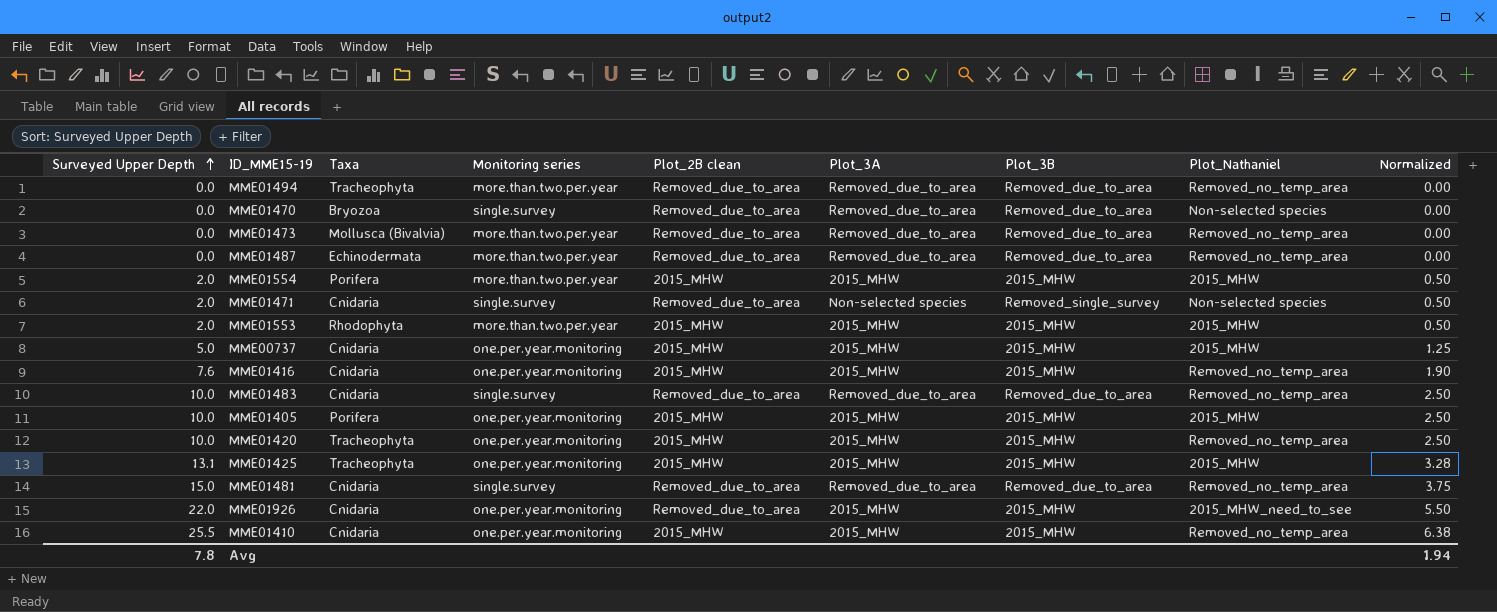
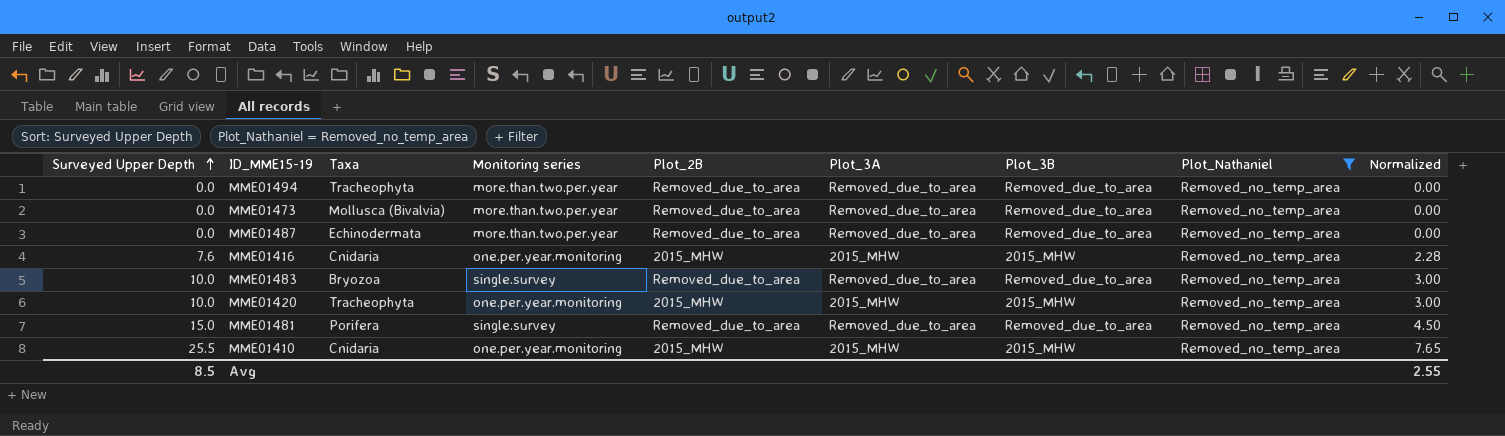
filter: none -> Plot_Nathaniel = Removed_no_temp_area
column name: Plot_2B clean -> Plot_2B
column Normalized | formula: [Surveyed Upper Depth] * 0.25 -> [Surveyed Upper Depth] * 0.3
MME01483 | Taxa: Cnidaria -> Bryozoa
MME01481 | Taxa: Cnidaria -> Porifera
Avg | Surveyed Upper Depth: 7.8 -> 8.5
Avg | Normalized: 1.94 -> 2.55

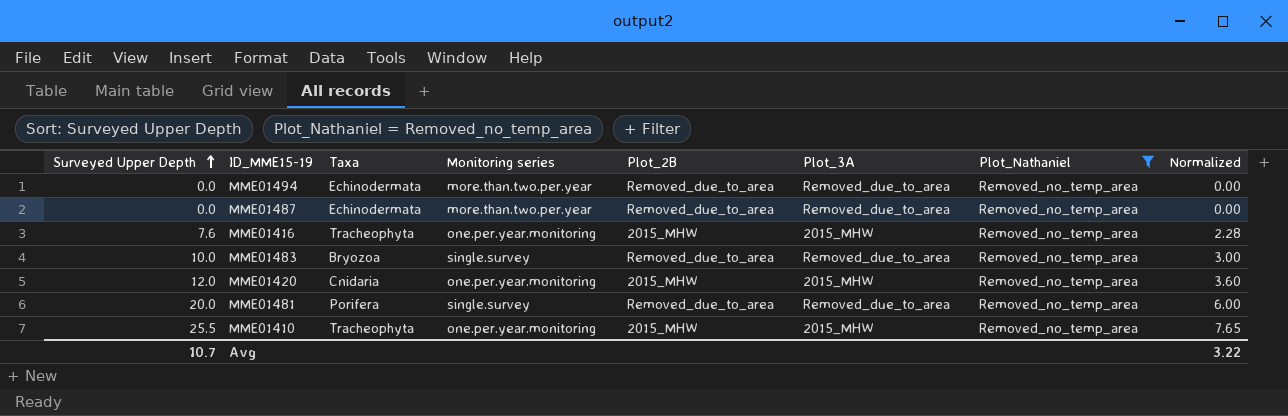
column Plot_3B | position: 7 -> none
row MME01473: 0.0 | Mollusca (Bivalvia) | more.than.two.per.year | Removed_due_to_area | Removed_due_to_area | Removed_due_to_area | Removed_no_temp_area | 0.00 -> none
MME01494 | Taxa: Tracheophyta -> Echinodermata
MME01416 | Taxa: Cnidaria -> Tracheophyta
MME01420 | Surveyed Upper Depth: 10.0 -> 12.0
MME01420 | Taxa: Tracheophyta -> Cnidaria
MME01420 | Normalized: 3.00 -> 3.60
MME01481 | Surveyed Upper Depth: 15.0 -> 20.0
MME01481 | Normalized: 4.50 -> 6.00
MME01410 | Taxa: Cnidaria -> Tracheophyta
Avg | Surveyed Upper Depth: 8.5 -> 10.7
Avg | Normalized: 2.55 -> 3.22

